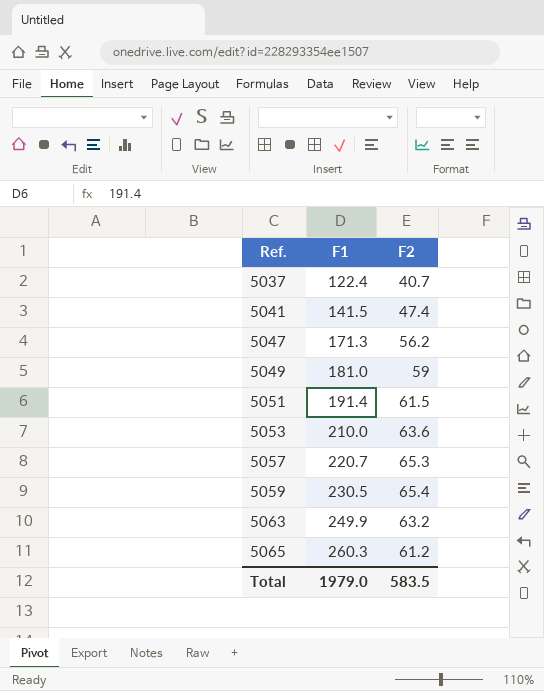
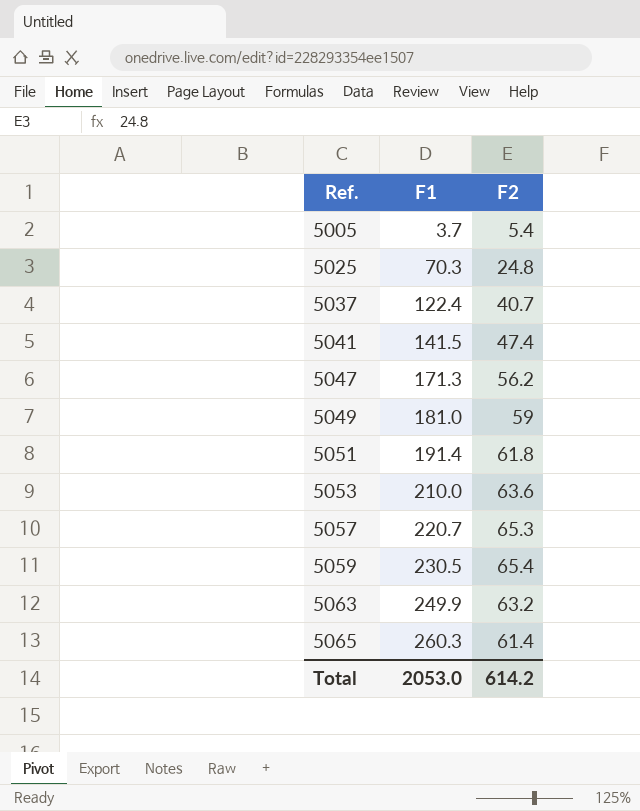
row 5005: none -> 3.7 | 5.4
row 5025: none -> 70.3 | 24.8
5051 | F2: 61.5 -> 61.8
5065 | F2: 61.2 -> 61.4
Total | F1: 1979.0 -> 2053.0
Total | F2: 583.5 -> 614.2

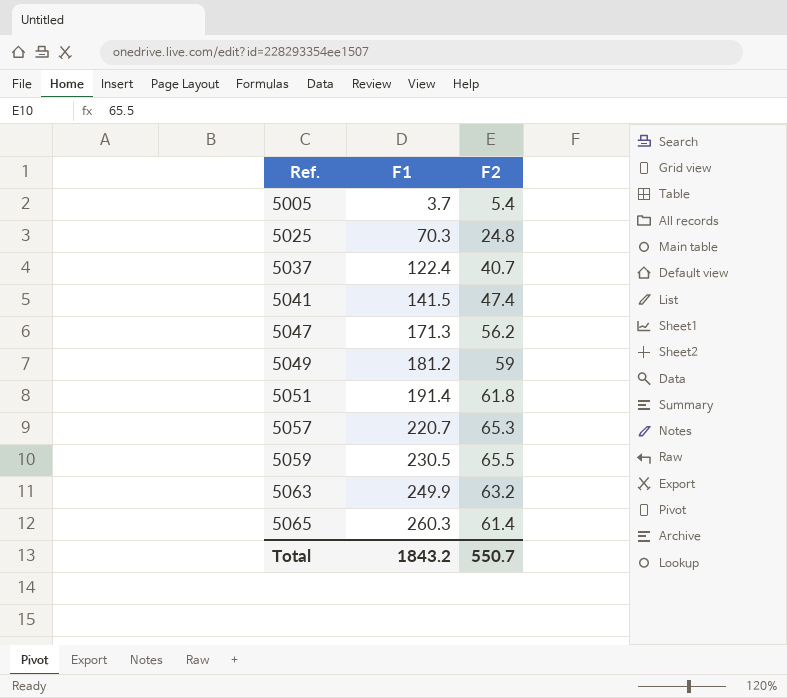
row 5053: 210.0 | 63.6 -> none
5049 | F1: 181.0 -> 181.2
5059 | F2: 65.4 -> 65.5
Total | F1: 2053.0 -> 1843.2
Total | F2: 614.2 -> 550.7

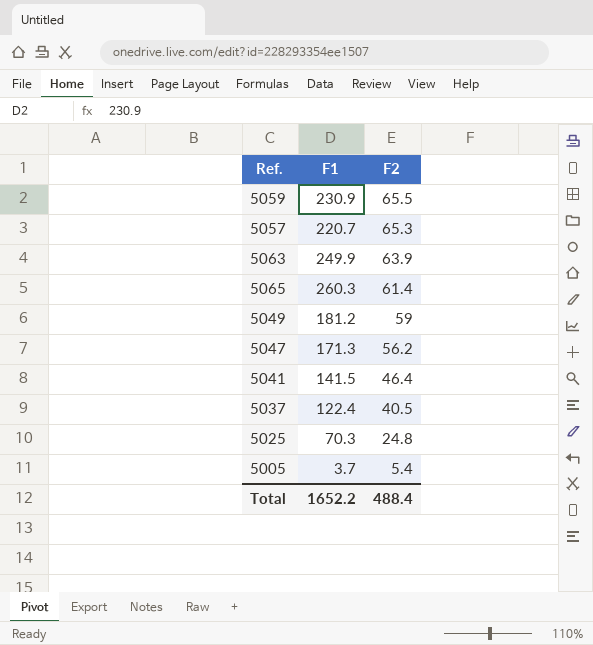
row order: Ref. ascending -> F2 descending
row 5051: 191.4 | 61.8 -> none
5059 | F1: 230.5 -> 230.9
5063 | F2: 63.2 -> 63.9
5041 | F2: 47.4 -> 46.4
5037 | F2: 40.7 -> 40.5
Total | F1: 1843.2 -> 1652.2
Total | F2: 550.7 -> 488.4

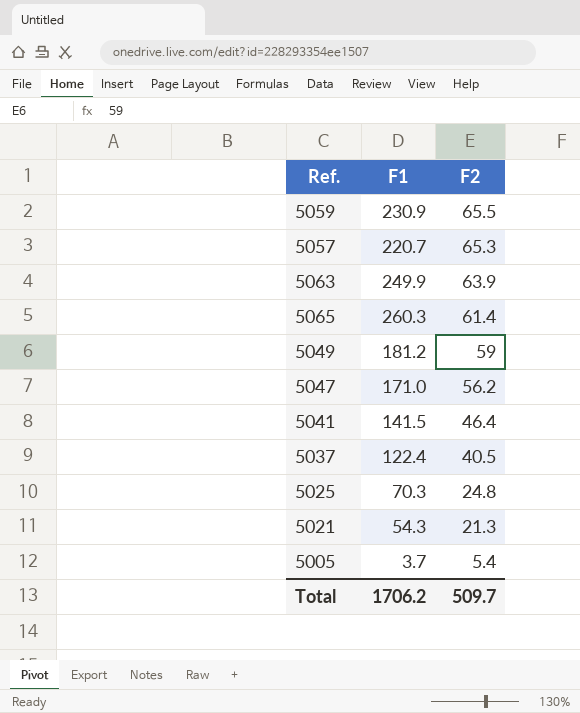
5047 | F1: 171.3 -> 171.0
row 5021: none -> 54.3 | 21.3
Total | F1: 1652.2 -> 1706.2
Total | F2: 488.4 -> 509.7

